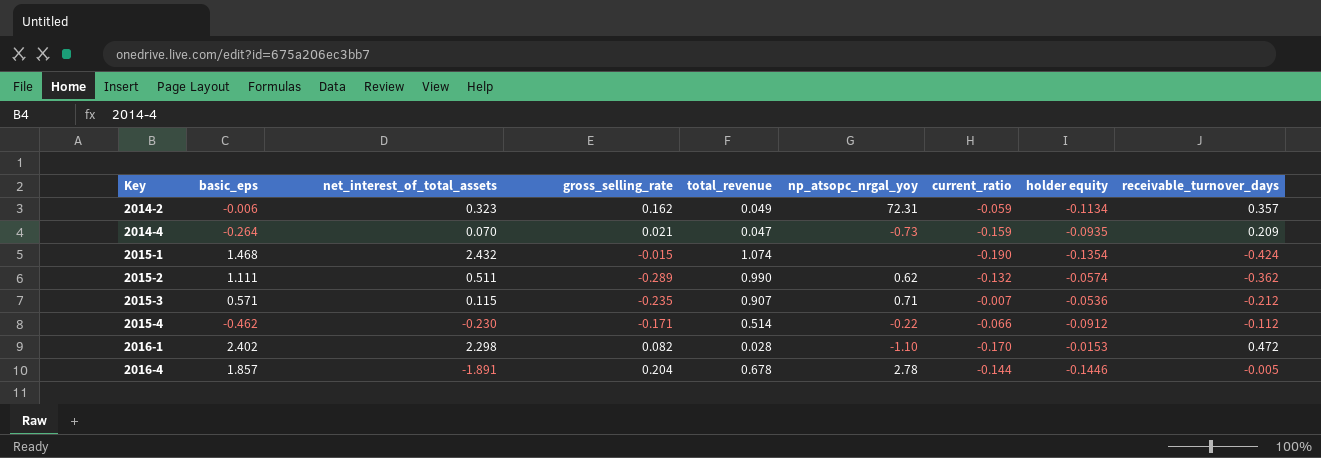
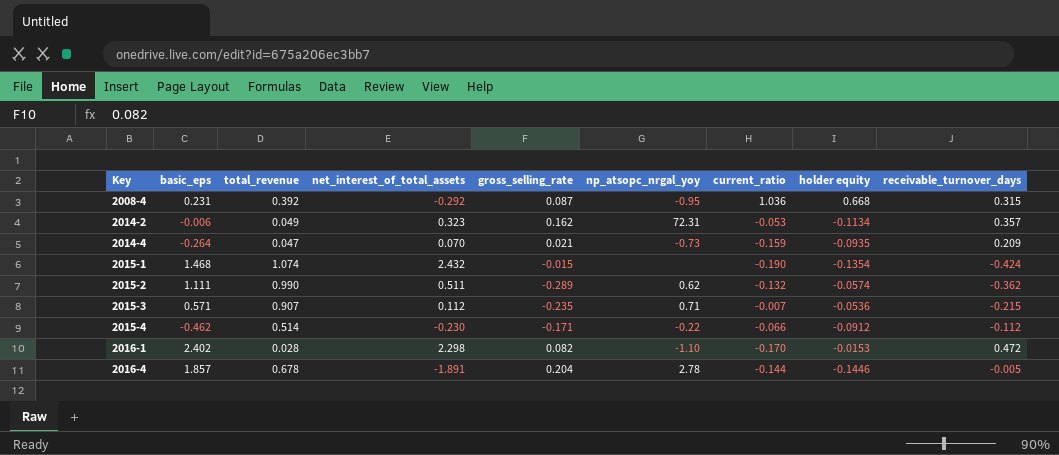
column total_revenue | position: 5 -> 3
row 2008-4: none -> 0.231 | 0.392 | -0.292 | 0.087 | -0.95 | 1.036 | 0.668 | 0.315
2014-2 | current_ratio: -0.059 -> -0.053
2015-3 | net_interest_of_total_assets: 0.115 -> 0.112
2015-3 | receivable_turnover_days: -0.212 -> -0.215

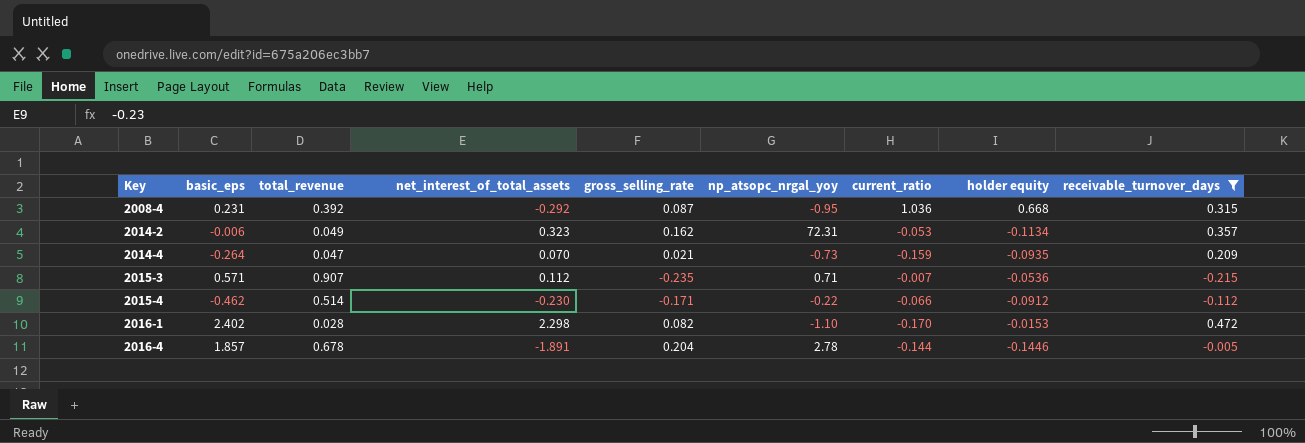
filter: none -> receivable_turnover_days >= -0.215

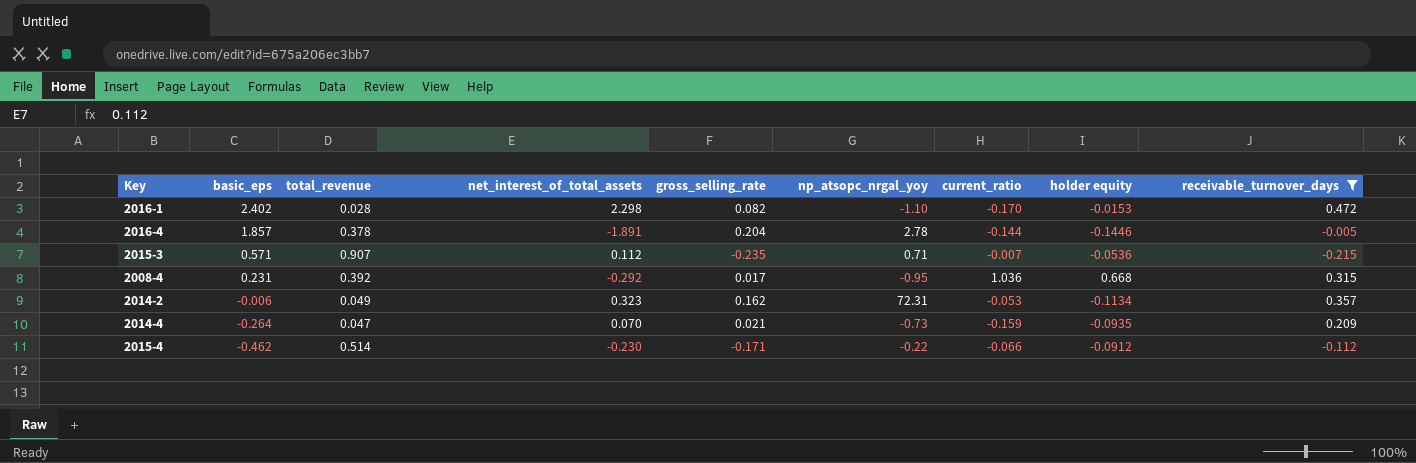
row order: Key ascending -> basic_eps descending
2016-4 | total_revenue: 0.678 -> 0.378
2008-4 | gross_selling_rate: 0.087 -> 0.017

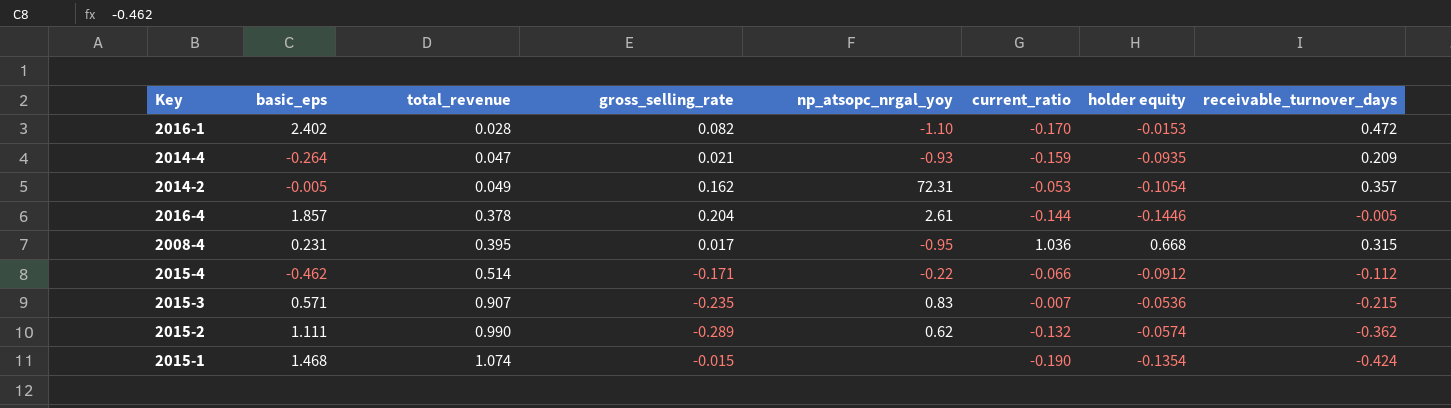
filter: receivable_turnover_days >= -0.215 -> none
row order: basic_eps descending -> total_revenue ascending
column net_interest_of_total_assets | position: 4 -> none
2014-4 | np_atsopc_nrgal_yoy: -0.73 -> -0.93
2014-2 | basic_eps: -0.006 -> -0.005
2014-2 | holder equity: -0.1134 -> -0.1054
2016-4 | np_atsopc_nrgal_yoy: 2.78 -> 2.61
2008-4 | total_revenue: 0.392 -> 0.395
2015-3 | np_atsopc_nrgal_yoy: 0.71 -> 0.83

